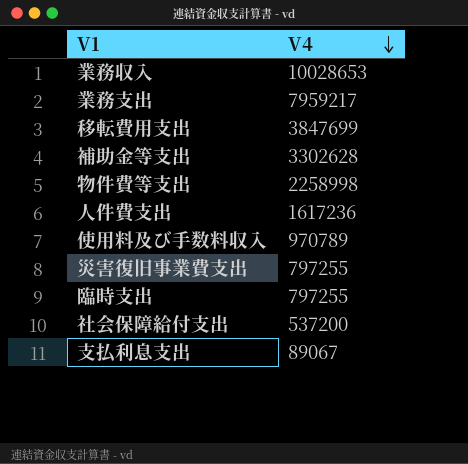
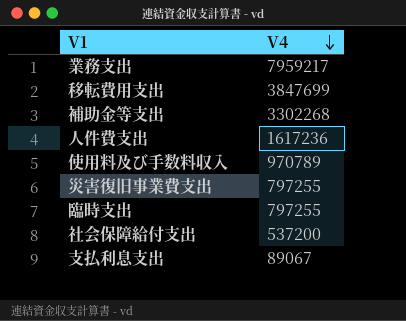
row 業務収入: 10028653 -> none
row 物件費等支出: 2258998 -> none
補助金等支出 | V4: 3302628 -> 3302268

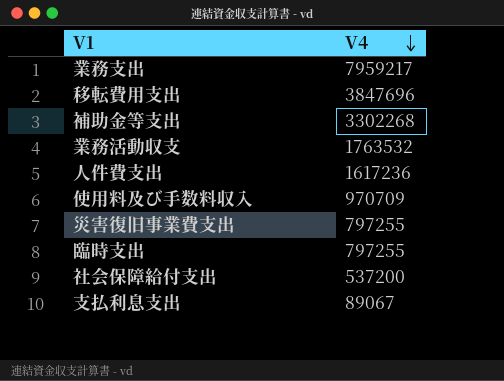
移転費用支出 | V4: 3847699 -> 3847696
row 業務活動収支: none -> 1763532
使用料及び手数料収入 | V4: 970789 -> 970709

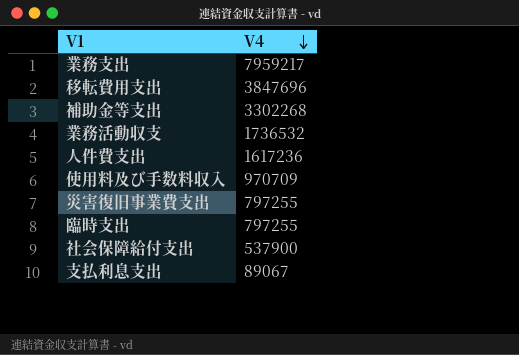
業務活動収支 | V4: 1763532 -> 1736532
社会保障給付支出 | V4: 537200 -> 537900

